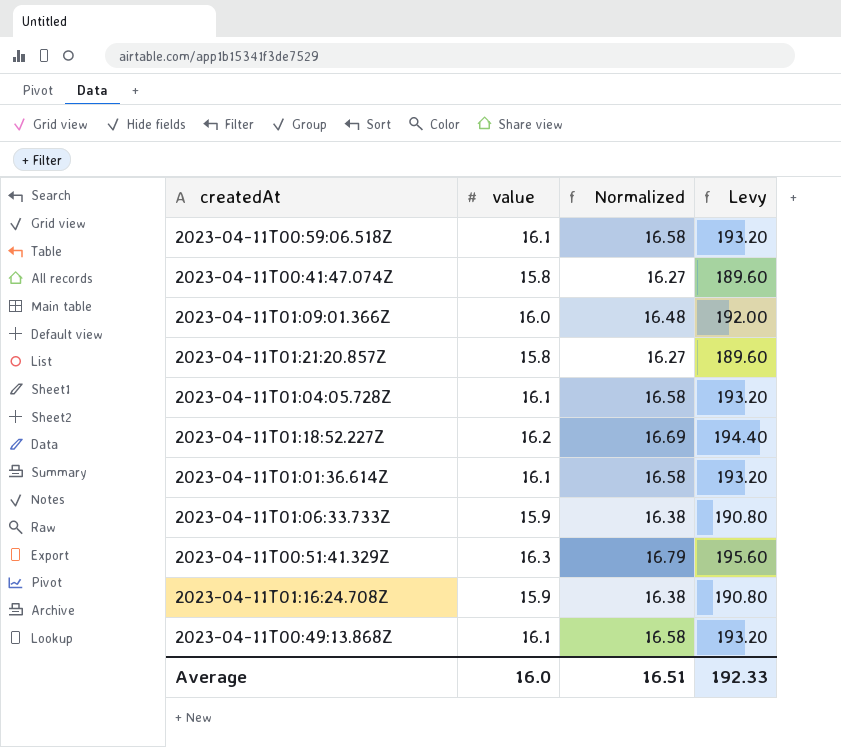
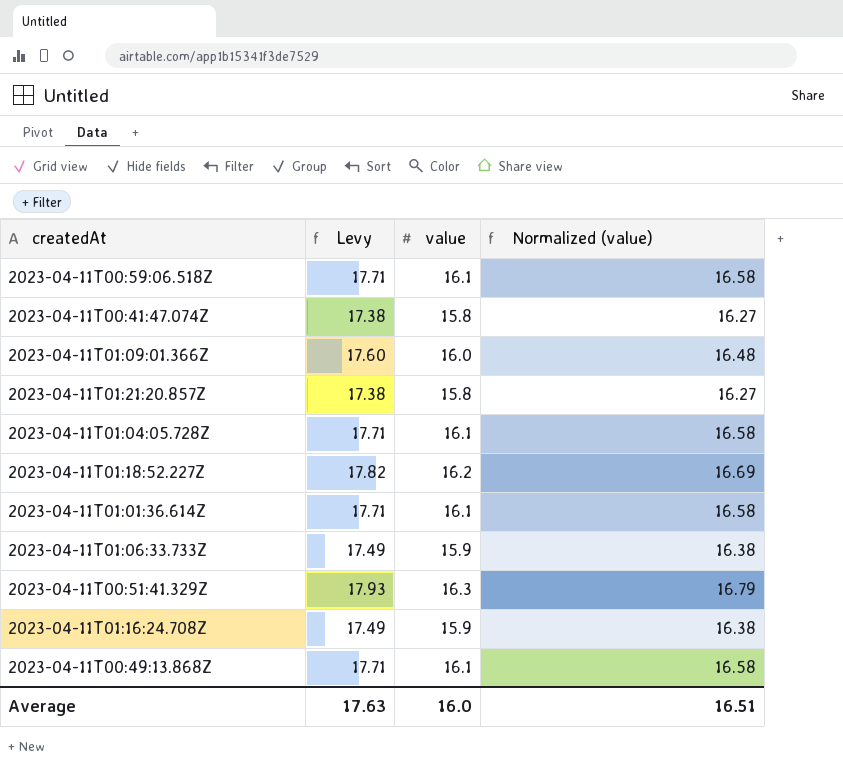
column Levy | formula: [value] * 12 -> [value] * 1.1
column Levy | position: 4 -> 2
column name: Normalized -> Normalized (value)
Average | Levy: 192.33 -> 17.63

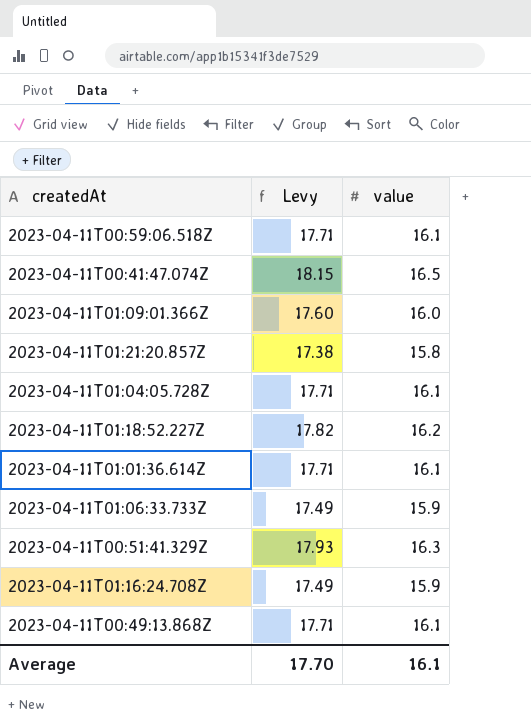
column Normalized (value) | formula: [value] * 1.03 -> none
2023-04-11T00:41:47.074Z | Levy: 17.38 -> 18.15
2023-04-11T00:41:47.074Z | value: 15.8 -> 16.5
Average | Levy: 17.63 -> 17.70
Average | value: 16.0 -> 16.1

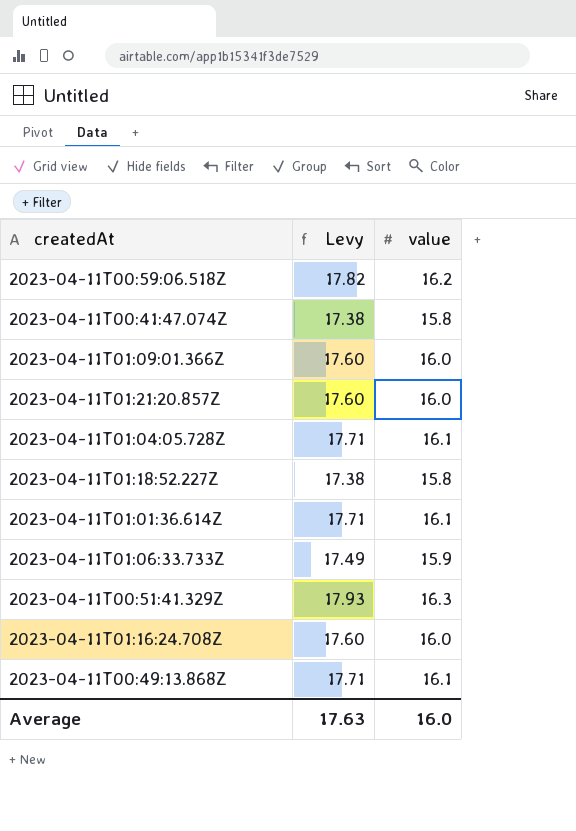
2023-04-11T00:59:06.518Z | Levy: 17.71 -> 17.82
2023-04-11T00:59:06.518Z | value: 16.1 -> 16.2
2023-04-11T00:41:47.074Z | Levy: 18.15 -> 17.38
2023-04-11T00:41:47.074Z | value: 16.5 -> 15.8
2023-04-11T01:21:20.857Z | Levy: 17.38 -> 17.60
2023-04-11T01:21:20.857Z | value: 15.8 -> 16.0
2023-04-11T01:18:52.227Z | Levy: 17.82 -> 17.38
2023-04-11T01:18:52.227Z | value: 16.2 -> 15.8
2023-04-11T01:16:24.708Z | Levy: 17.49 -> 17.60
2023-04-11T01:16:24.708Z | value: 15.9 -> 16.0
Average | Levy: 17.70 -> 17.63
Average | value: 16.1 -> 16.0

